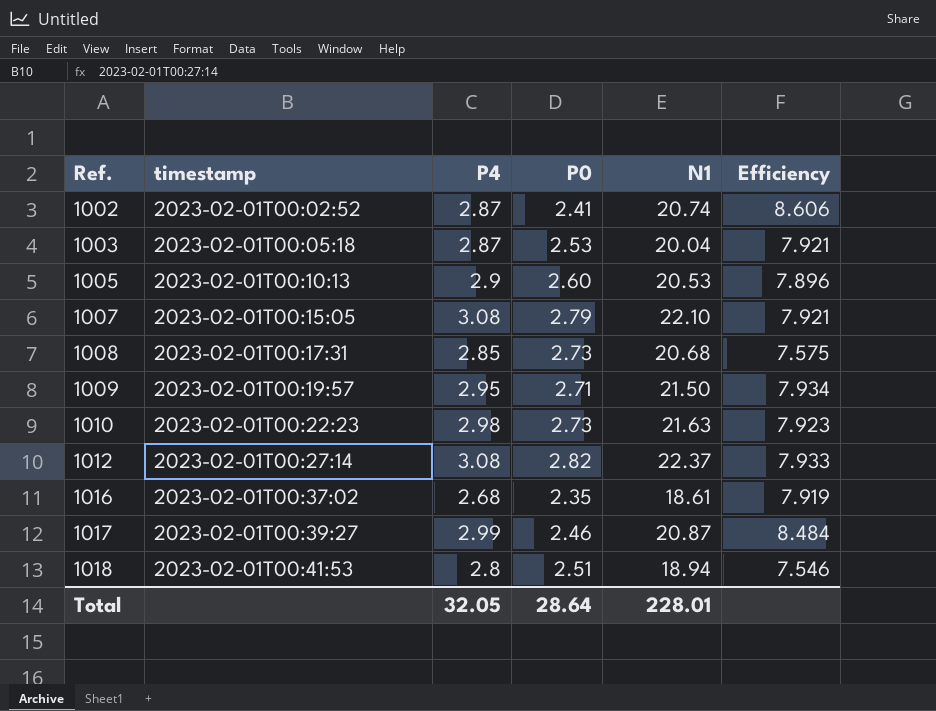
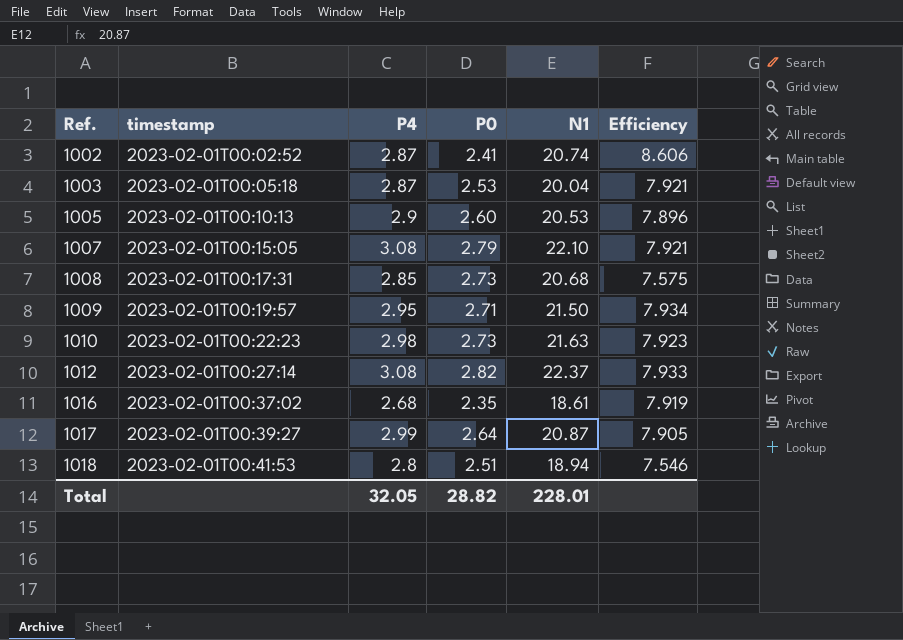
1017 | P0: 2.46 -> 2.64
1017 | Efficiency: 8.484 -> 7.905
Total | P0: 28.64 -> 28.82

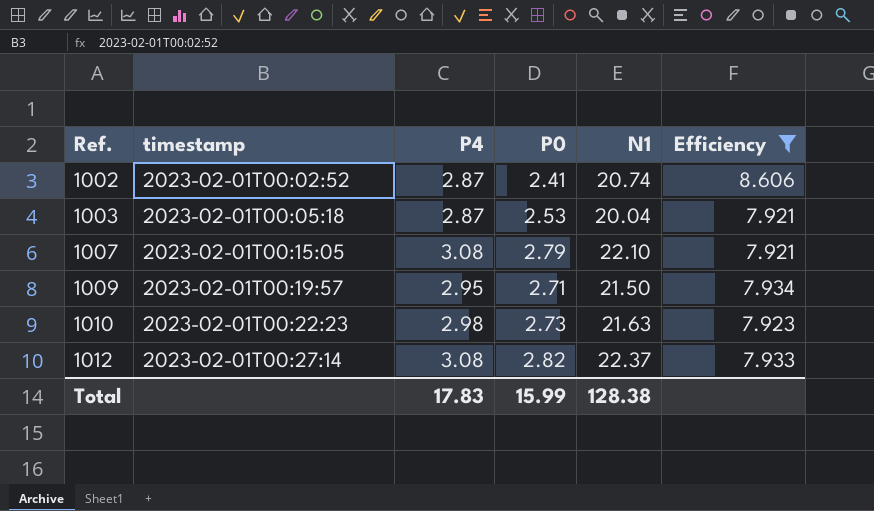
filter: none -> Efficiency >= 7.921
Total | P4: 32.05 -> 17.83
Total | P0: 28.82 -> 15.99
Total | N1: 228.01 -> 128.38

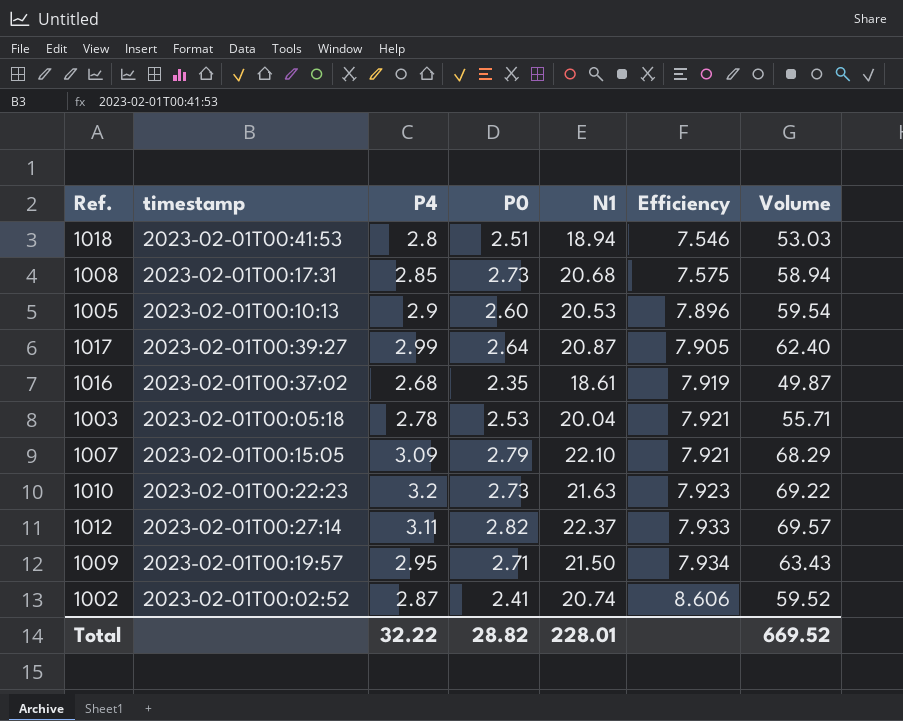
filter: Efficiency >= 7.921 -> none
row order: Ref. ascending -> Efficiency ascending
column Volume | formula: none -> [P4] * [N1]
1003 | P4: 2.87 -> 2.78
1007 | P4: 3.08 -> 3.09
1010 | P4: 2.98 -> 3.2
1012 | P4: 3.08 -> 3.11
Total | P4: 17.83 -> 32.22
Total | P0: 15.99 -> 28.82
Total | N1: 128.38 -> 228.01

